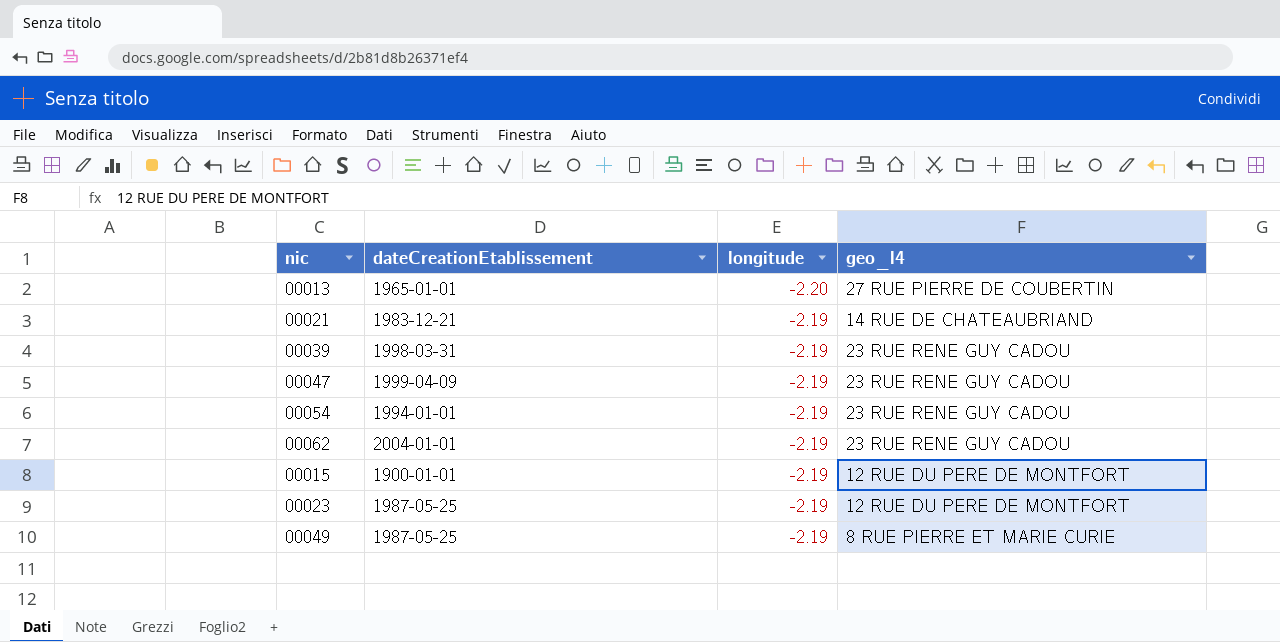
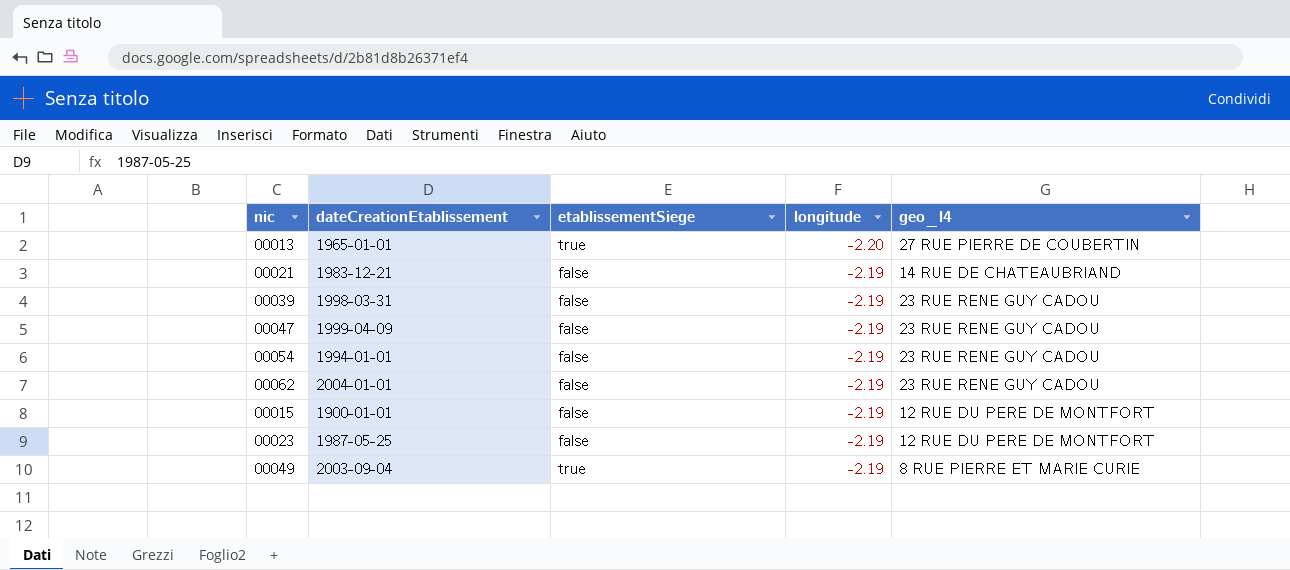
column etablissementSiege | position: none -> 3
00049 | dateCreationEtablissement: 1987-05-25 -> 2003-09-04

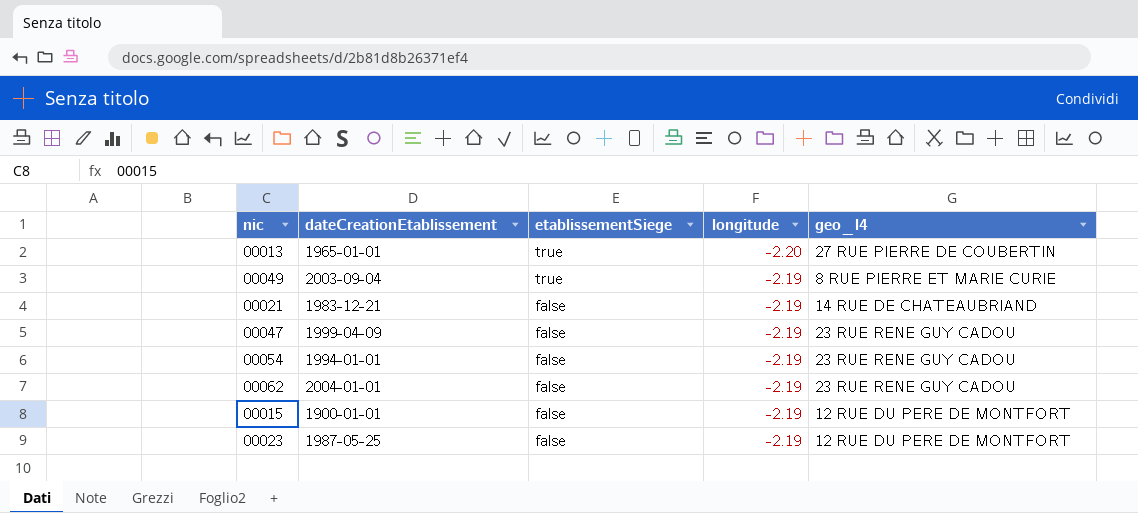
row order: longitude ascending -> etablissementSiege descending
row 00039: 1998-03-31 | false | -2.19 | 23 RUE RENE GUY CADOU -> none

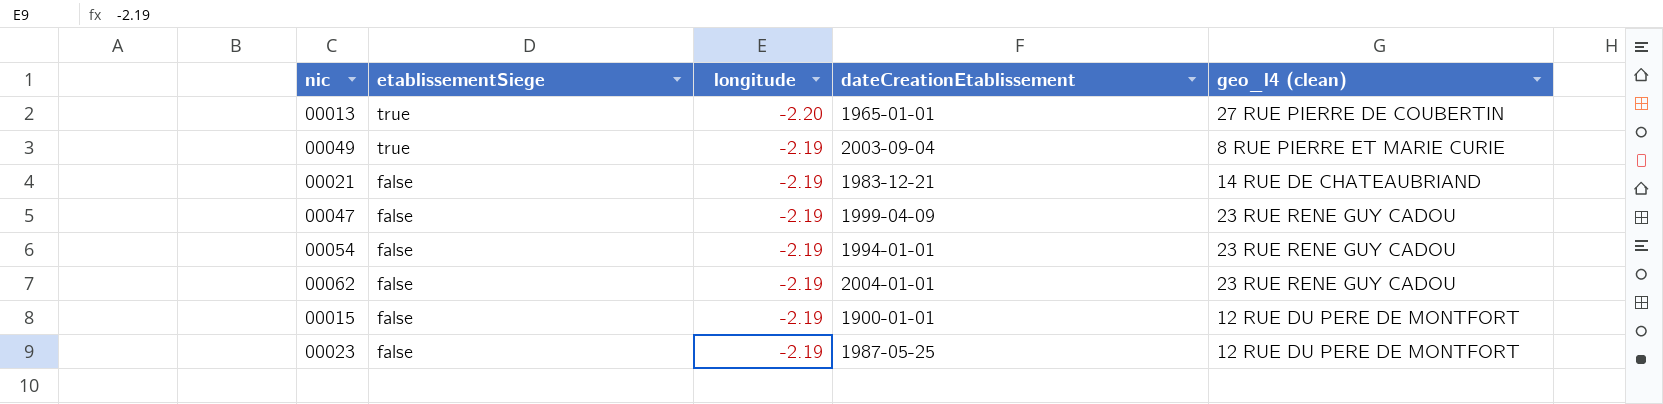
column dateCreationEtablissement | position: 2 -> 4
column name: geo_l4 -> geo_l4 (clean)

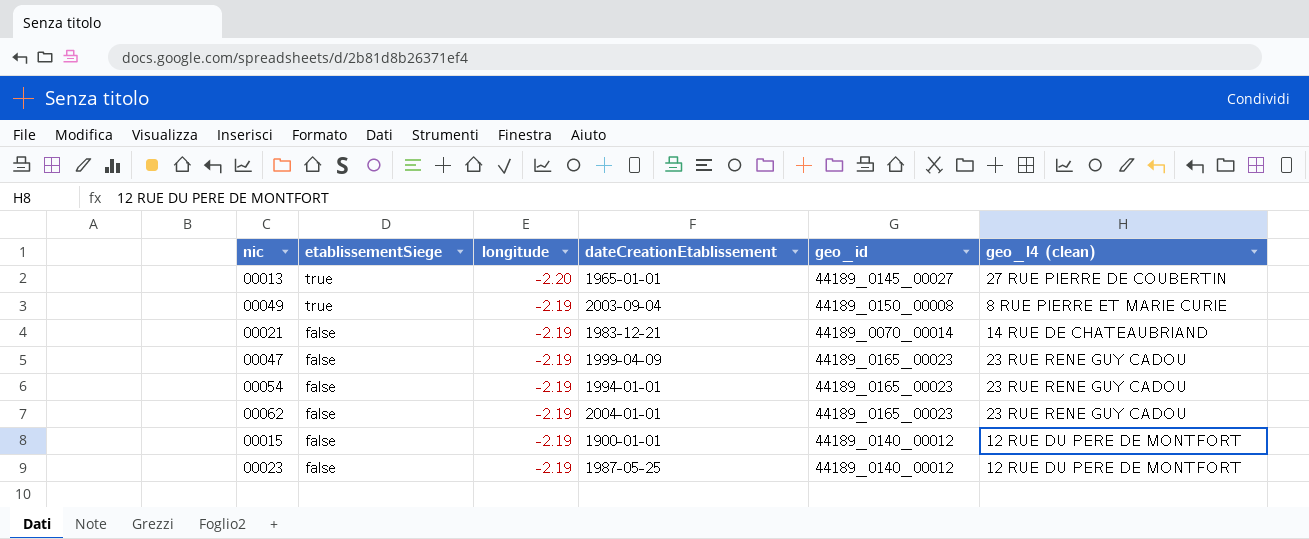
column geo_id | position: none -> 5

